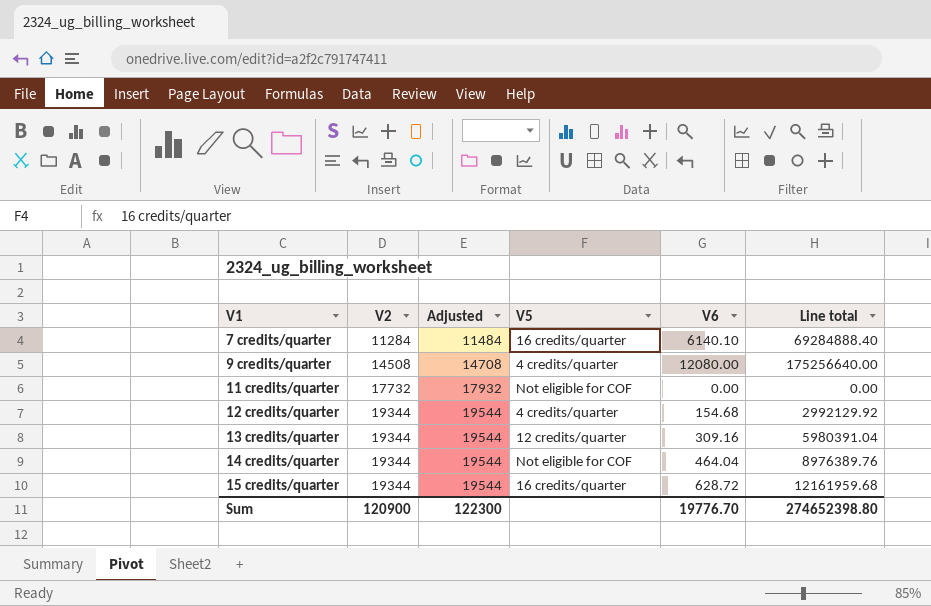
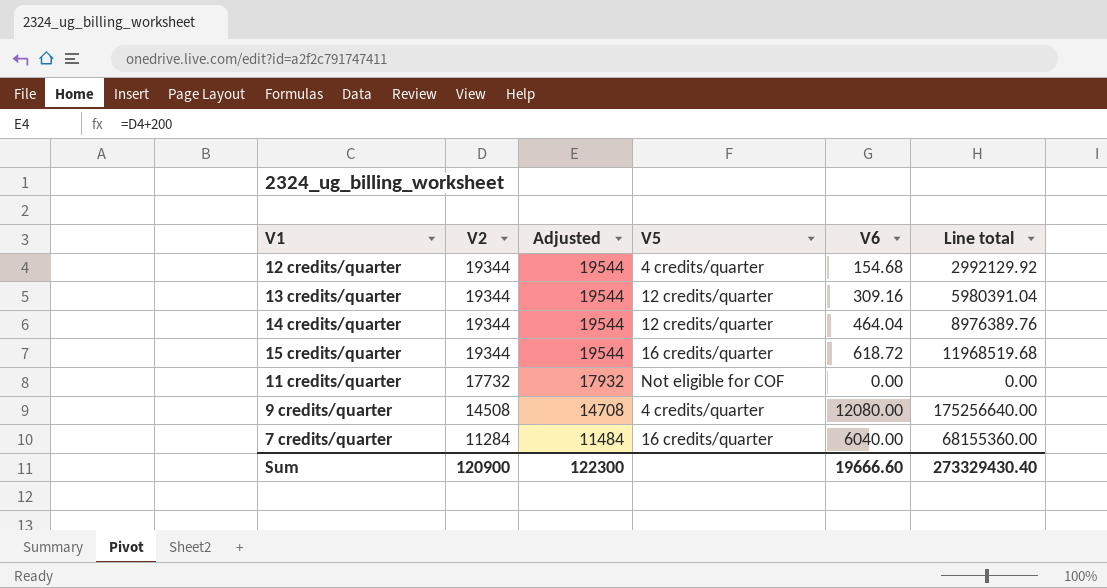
row order: V1 ascending -> V2 descending
14 credits/quarter | V5: Not eligible for COF -> 12 credits/quarter
15 credits/quarter | V6: 628.72 -> 618.72
15 credits/quarter | Line total: 12161959.68 -> 11968519.68
7 credits/quarter | V6: 6140.10 -> 6040.00
7 credits/quarter | Line total: 69284888.40 -> 68155360.00
Sum | V6: 19776.70 -> 19666.60
Sum | Line total: 274652398.80 -> 273329430.40

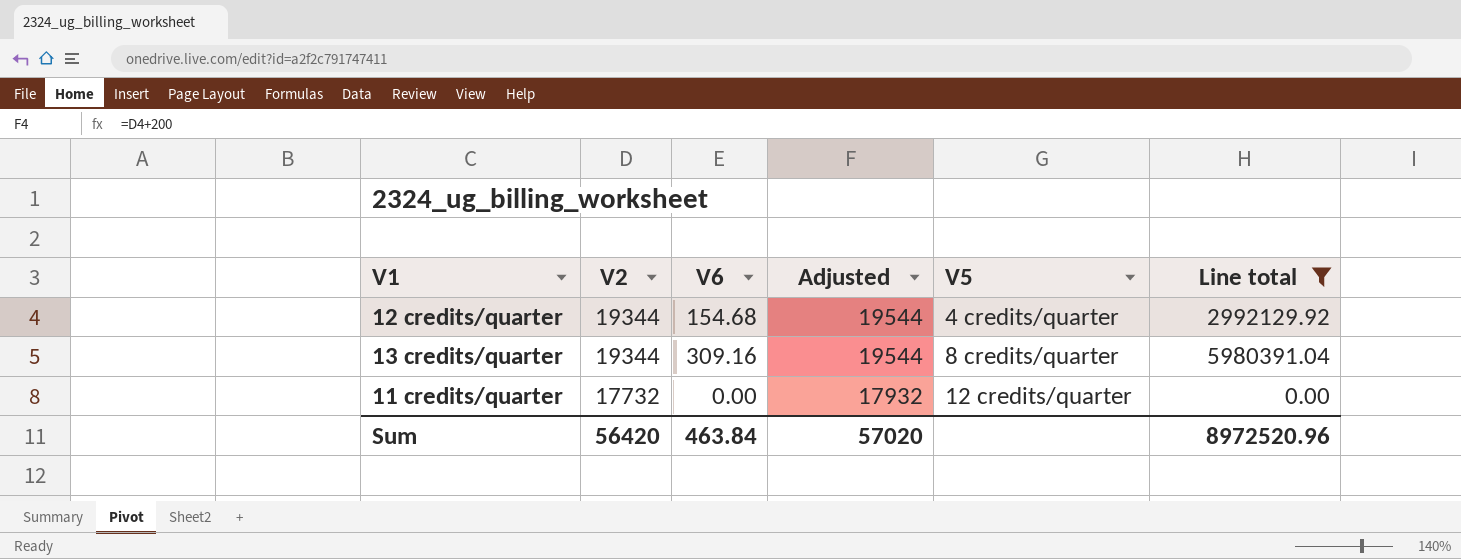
filter: none -> Line total <= 5980391.04
column V6 | position: 5 -> 3
13 credits/quarter | V5: 12 credits/quarter -> 8 credits/quarter
11 credits/quarter | V5: Not eligible for COF -> 12 credits/quarter
Sum | V2: 120900 -> 56420
Sum | V6: 19666.60 -> 463.84
Sum | Adjusted: 122300 -> 57020
Sum | Line total: 273329430.40 -> 8972520.96

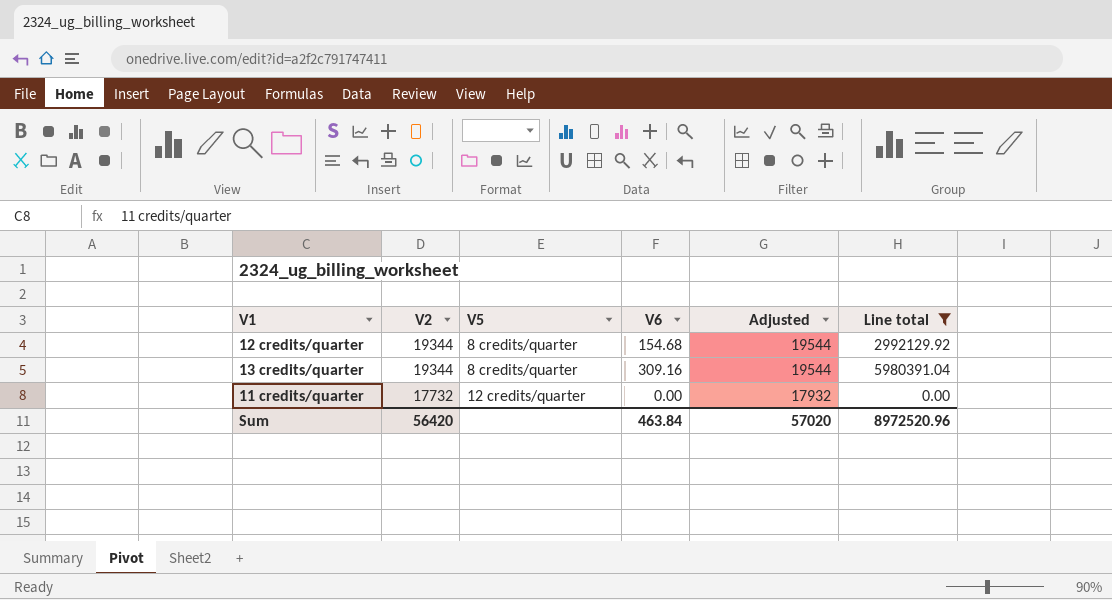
column V5 | position: 5 -> 3
12 credits/quarter | V5: 4 credits/quarter -> 8 credits/quarter

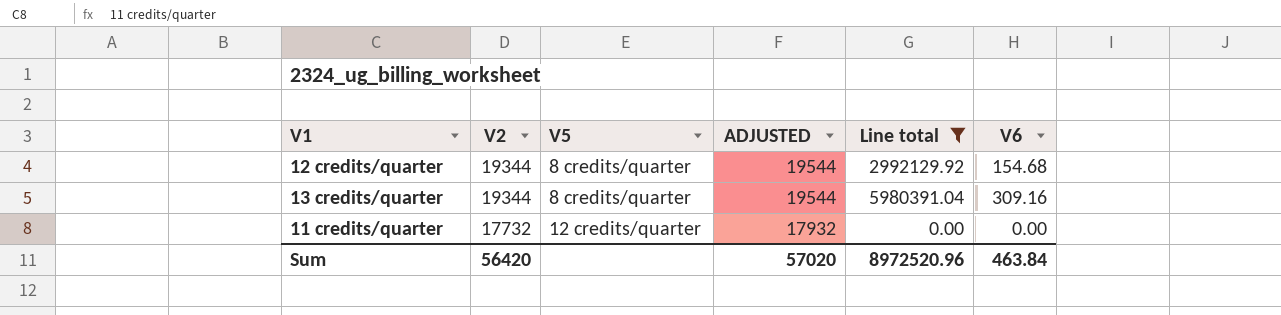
column name: Adjusted -> ADJUSTED
column V6 | position: 4 -> 6

